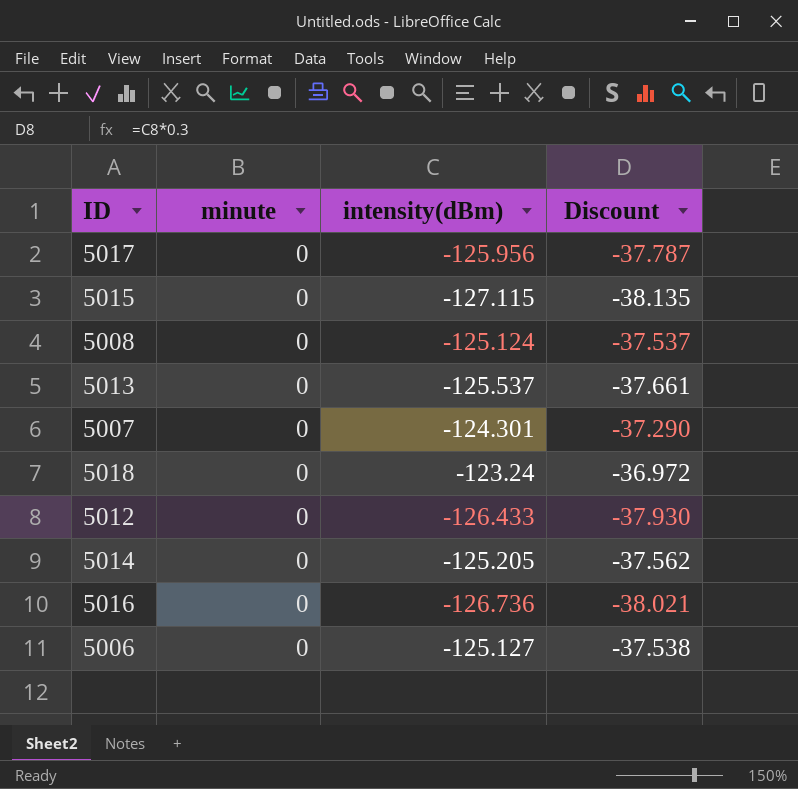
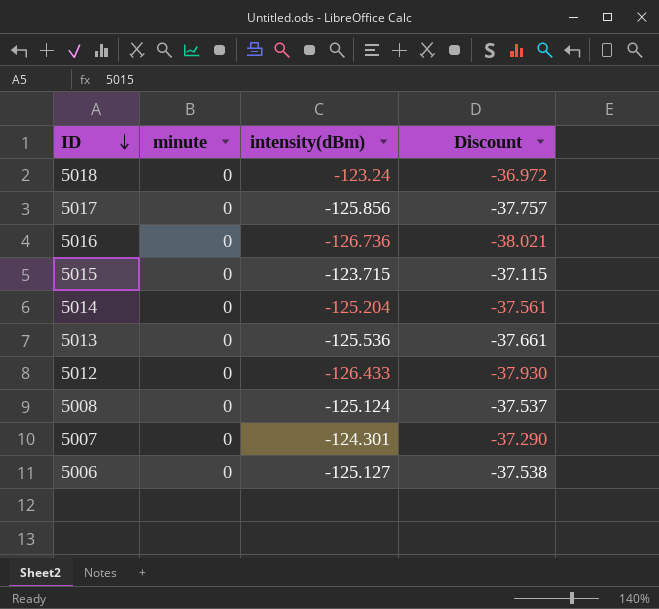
row order: none -> ID descending
5017 | intensity(dBm): -125.956 -> -125.856
5017 | Discount: -37.787 -> -37.757
5015 | intensity(dBm): -127.115 -> -123.715
5015 | Discount: -38.135 -> -37.115
5014 | intensity(dBm): -125.205 -> -125.204
5014 | Discount: -37.562 -> -37.561
5013 | intensity(dBm): -125.537 -> -125.536

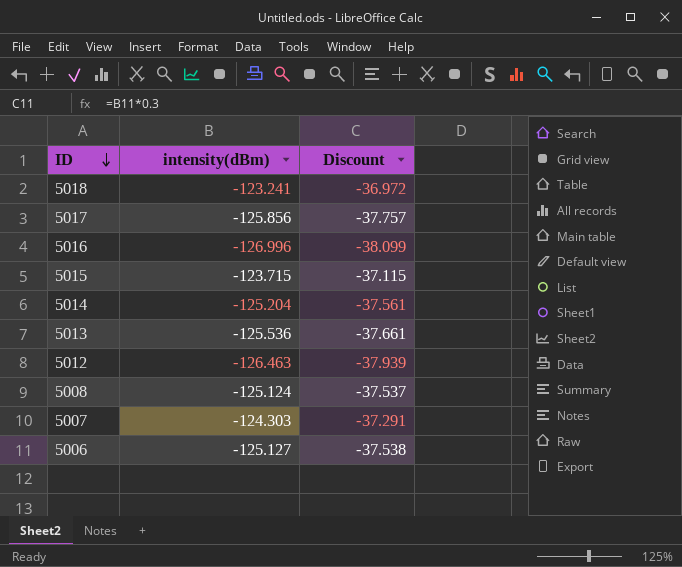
column minute | position: 2 -> none
5018 | intensity(dBm): -123.24 -> -123.241
5016 | intensity(dBm): -126.736 -> -126.996
5016 | Discount: -38.021 -> -38.099
5012 | intensity(dBm): -126.433 -> -126.463
5012 | Discount: -37.930 -> -37.939
5007 | intensity(dBm): -124.301 -> -124.303
5007 | Discount: -37.290 -> -37.291

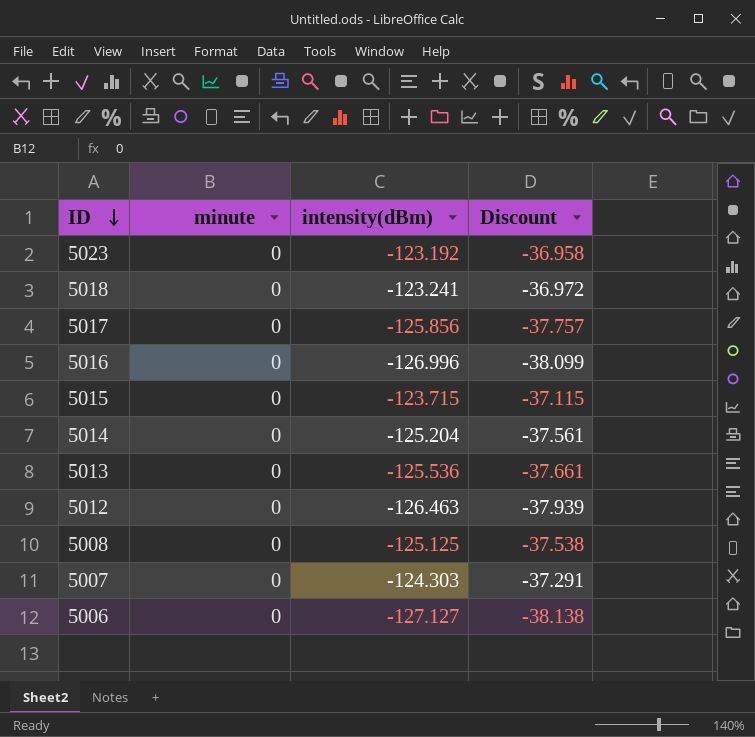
column minute | position: none -> 2
row 5023: none -> 0 | -123.192 | -36.958
5008 | intensity(dBm): -125.124 -> -125.125
5008 | Discount: -37.537 -> -37.538
5006 | intensity(dBm): -125.127 -> -127.127
5006 | Discount: -37.538 -> -38.138

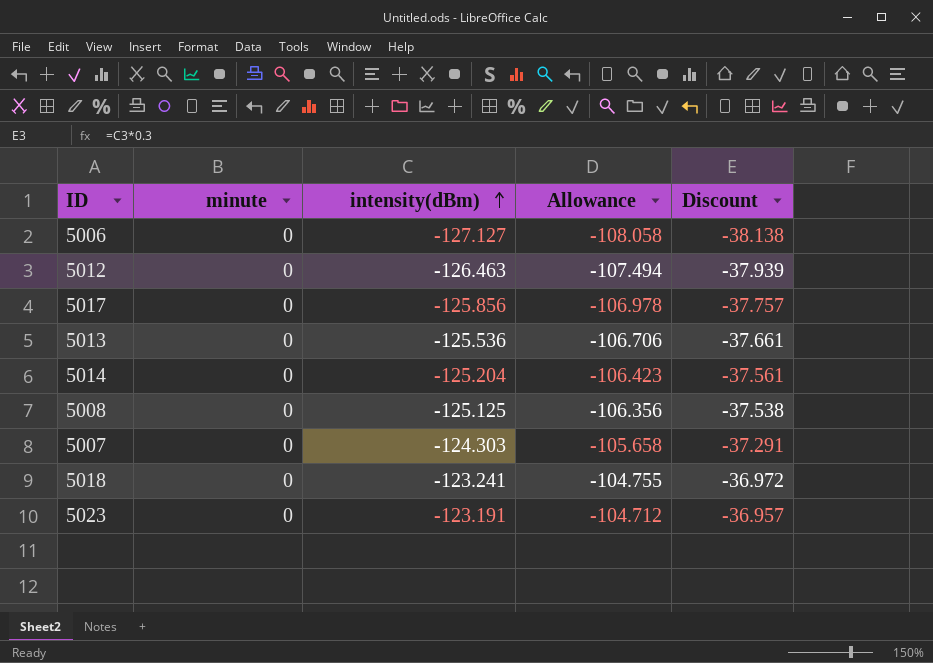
row order: ID descending -> intensity(dBm) ascending
column Allowance | formula: none -> [intensity(dBm)] * 0.85
row 5016: 0 | -126.996 | -38.099 -> none
row 5015: 0 | -123.715 | -37.115 -> none
5023 | intensity(dBm): -123.192 -> -123.191
5023 | Discount: -36.958 -> -36.957

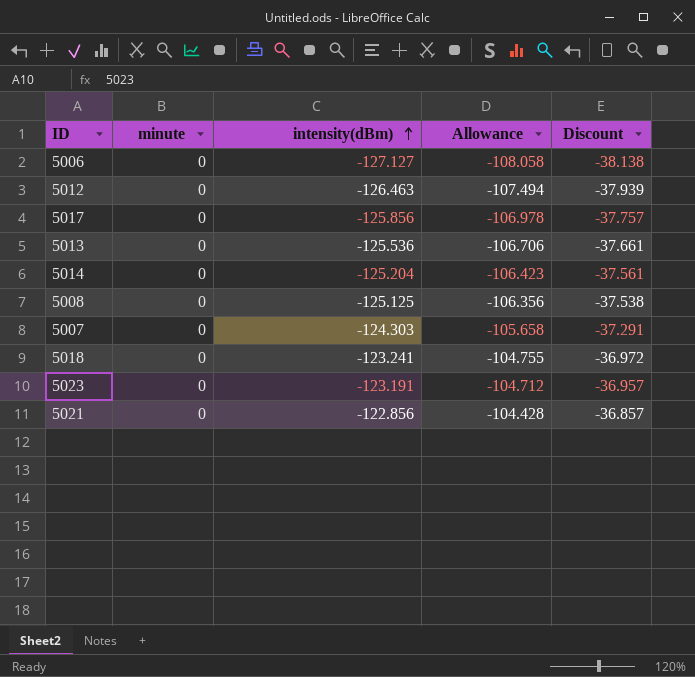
row 5021: none -> 0 | -122.856 | -104.428 | -36.857

